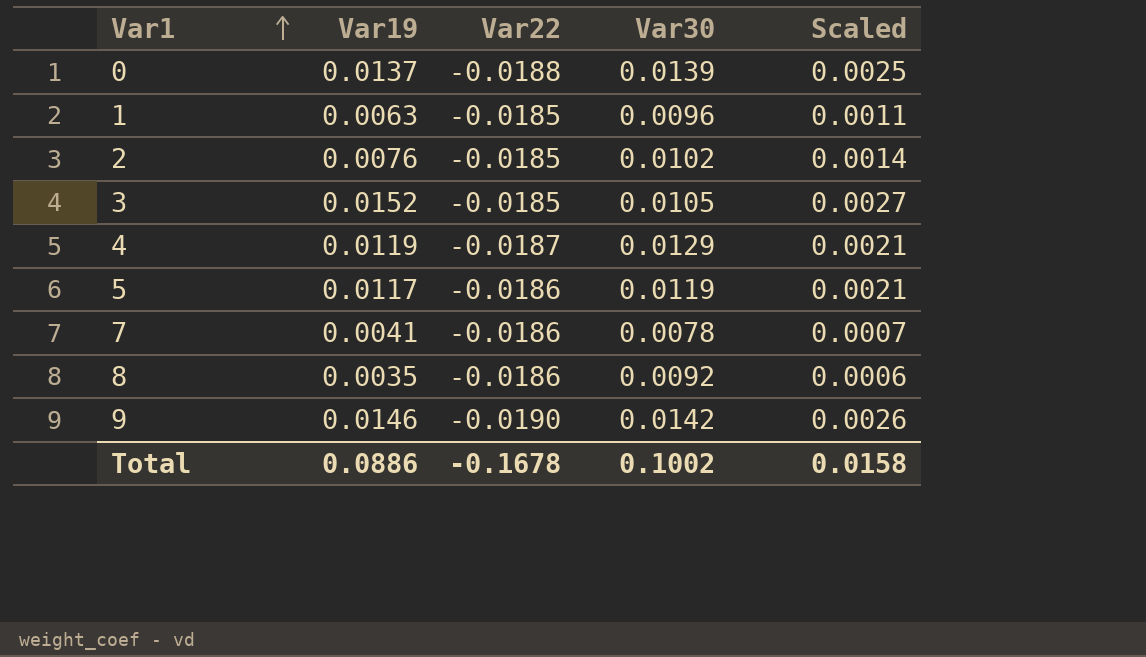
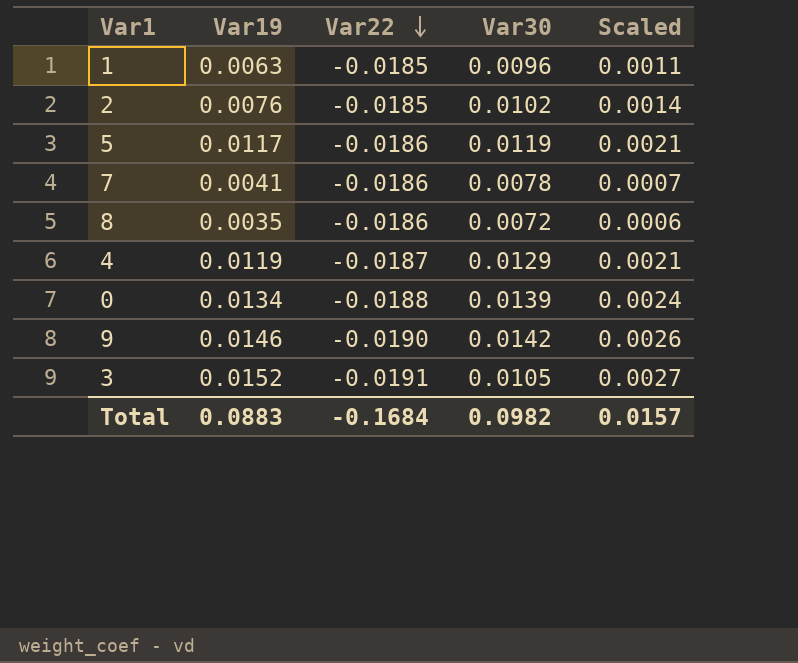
row order: Var1 ascending -> Var22 descending
8 | Var30: 0.0092 -> 0.0072
0 | Var19: 0.0137 -> 0.0134
0 | Scaled: 0.0025 -> 0.0024
3 | Var22: -0.0185 -> -0.0191
Total | Var19: 0.0886 -> 0.0883
Total | Var22: -0.1678 -> -0.1684
Total | Var30: 0.1002 -> 0.0982
Total | Scaled: 0.0158 -> 0.0157

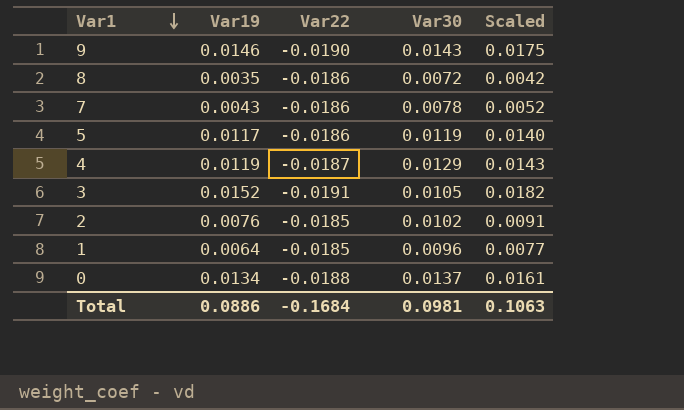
row order: Var22 descending -> Var1 descending
column Scaled | formula: [Var19] * 0.18 -> [Var19] * 1.2
9 | Var30: 0.0142 -> 0.0143
7 | Var19: 0.0041 -> 0.0043
1 | Var19: 0.0063 -> 0.0064
0 | Var30: 0.0139 -> 0.0137
Total | Var19: 0.0883 -> 0.0886
Total | Var30: 0.0982 -> 0.0981
Total | Scaled: 0.0157 -> 0.1063

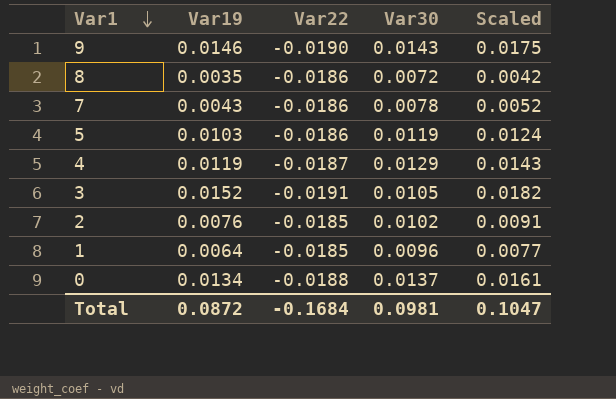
5 | Var19: 0.0117 -> 0.0103
5 | Scaled: 0.0140 -> 0.0124
Total | Var19: 0.0886 -> 0.0872
Total | Scaled: 0.1063 -> 0.1047

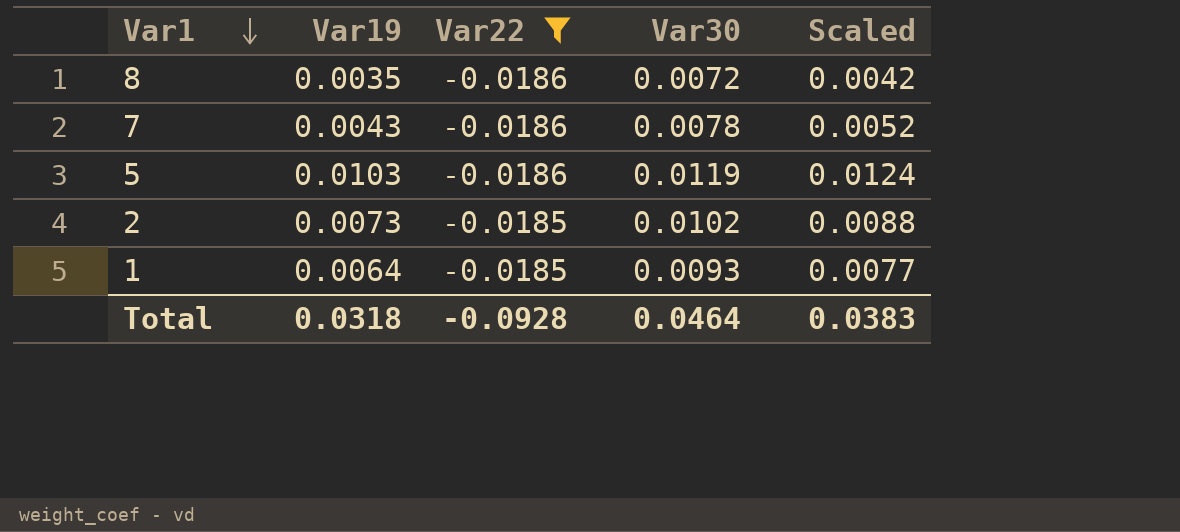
filter: none -> Var22 >= -0.0186
2 | Var19: 0.0076 -> 0.0073
2 | Scaled: 0.0091 -> 0.0088
1 | Var30: 0.0096 -> 0.0093
Total | Var19: 0.0872 -> 0.0318
Total | Var22: -0.1684 -> -0.0928
Total | Var30: 0.0981 -> 0.0464
Total | Scaled: 0.1047 -> 0.0383

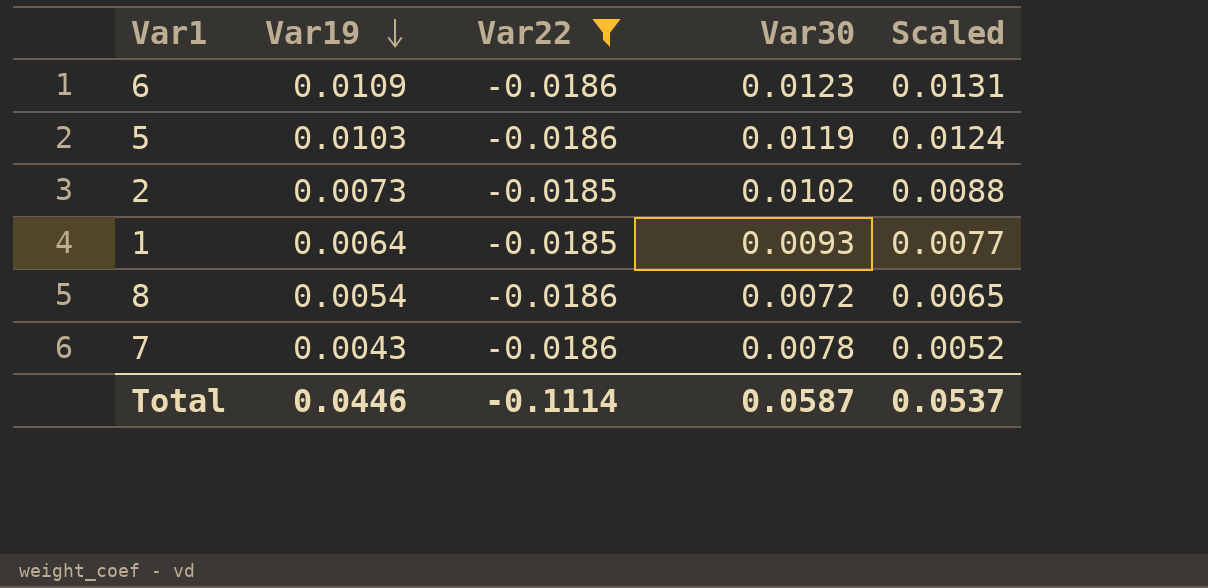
row order: Var1 descending -> Var19 descending
row 6: none -> 0.0109 | -0.0186 | 0.0123 | 0.0131
8 | Var19: 0.0035 -> 0.0054
8 | Scaled: 0.0042 -> 0.0065
Total | Var19: 0.0318 -> 0.0446
Total | Var22: -0.0928 -> -0.1114
Total | Var30: 0.0464 -> 0.0587
Total | Scaled: 0.0383 -> 0.0537

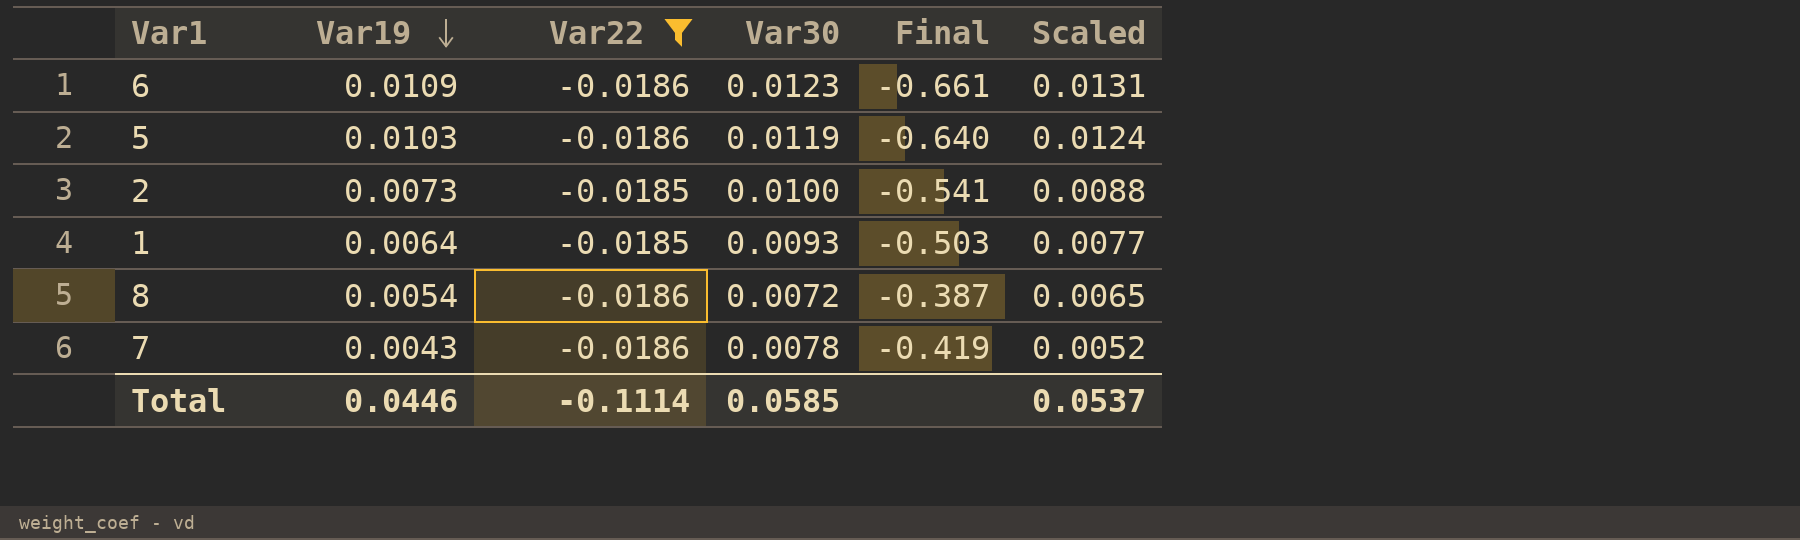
column Final | formula: none -> [Var30] / [Var22]
2 | Var30: 0.0102 -> 0.0100
Total | Var30: 0.0587 -> 0.0585

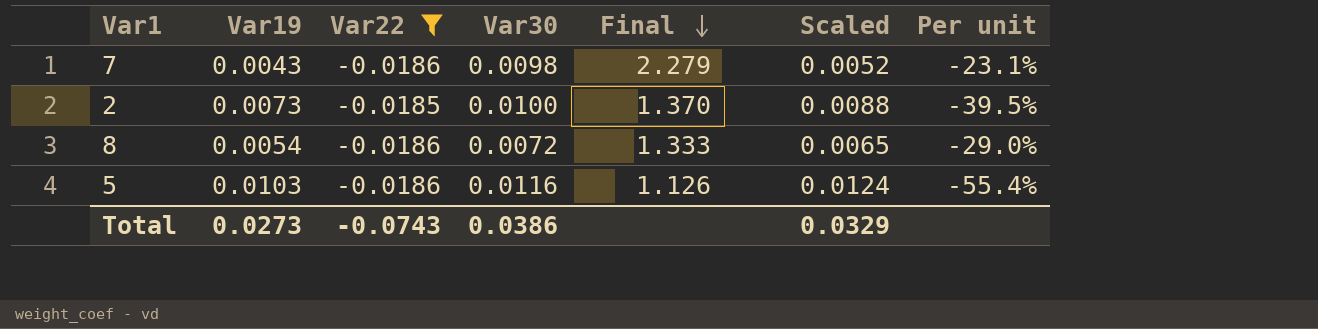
row order: Var19 descending -> Final descending
column Final | formula: [Var30] / [Var22] -> [Var30] / [Var19]
column Per unit | formula: none -> [Var19] / [Var22]
row 6: 0.0109 | -0.0186 | 0.0123 | -0.661 | 0.0131 -> none
row 1: 0.0064 | -0.0185 | 0.0093 | -0.503 | 0.0077 -> none
7 | Var30: 0.0078 -> 0.0098
5 | Var30: 0.0119 -> 0.0116
Total | Var19: 0.0446 -> 0.0273
Total | Var22: -0.1114 -> -0.0743
Total | Var30: 0.0585 -> 0.0386
Total | Scaled: 0.0537 -> 0.0329

